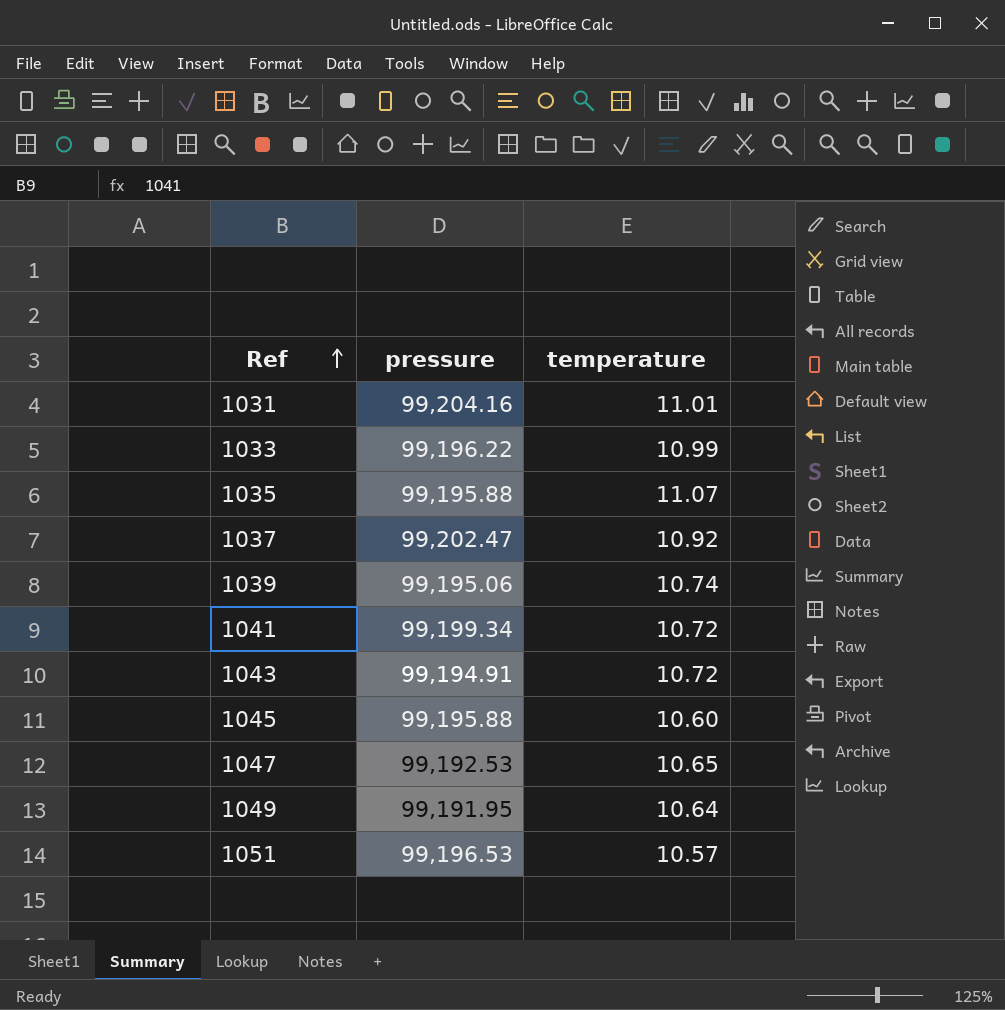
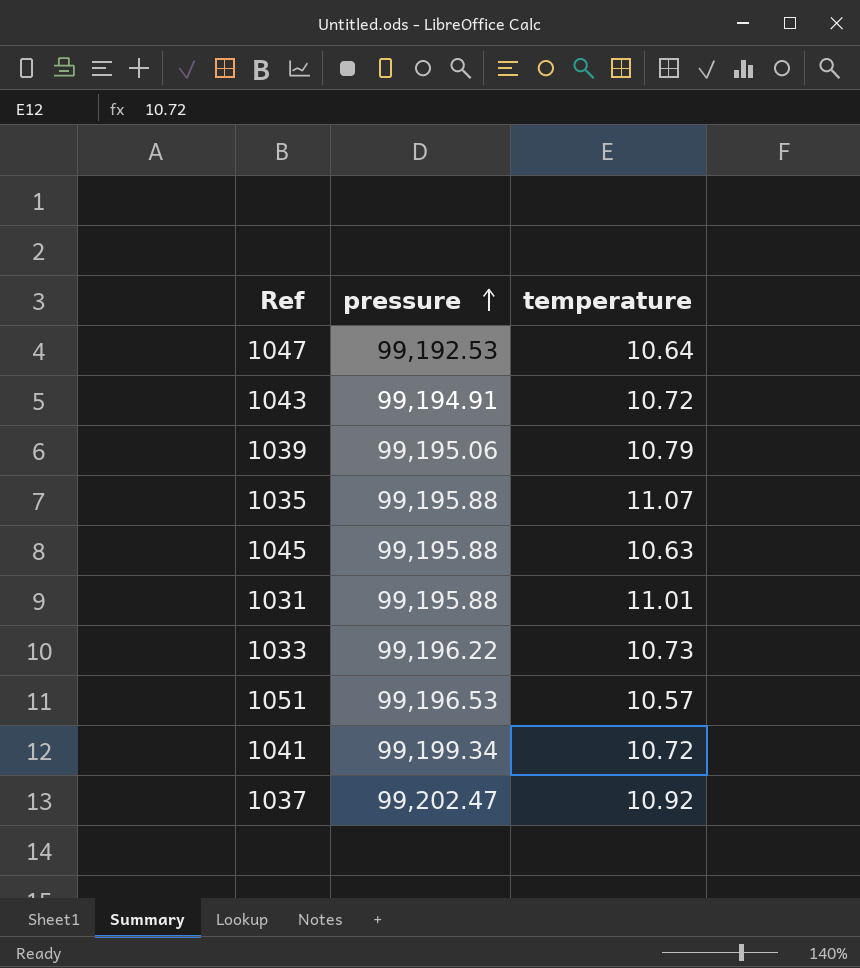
row order: Ref ascending -> pressure ascending
row 1049: 99,191.95 | 10.64 -> none
1047 | temperature: 10.65 -> 10.64
1039 | temperature: 10.74 -> 10.79
1045 | temperature: 10.60 -> 10.63
1031 | pressure: 99,204.16 -> 99,195.88
1033 | temperature: 10.99 -> 10.73

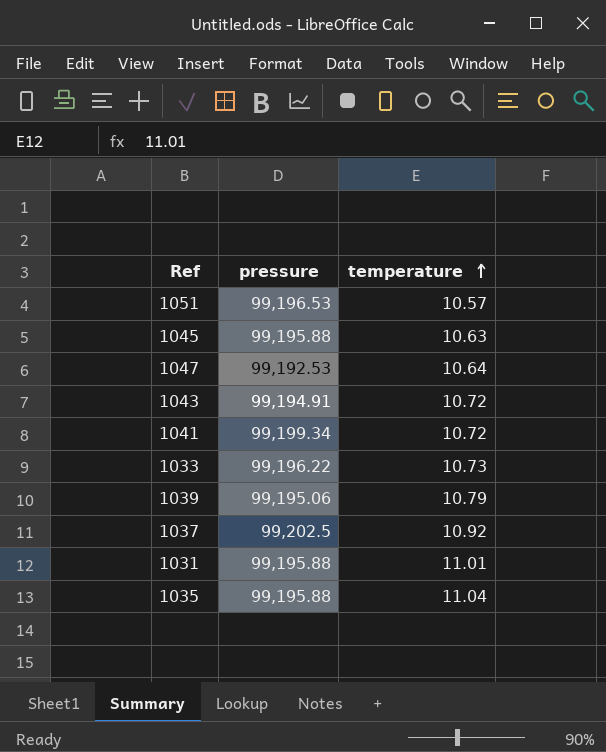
row order: pressure ascending -> temperature ascending
1037 | pressure: 99,202.47 -> 99,202.5
1035 | temperature: 11.07 -> 11.04

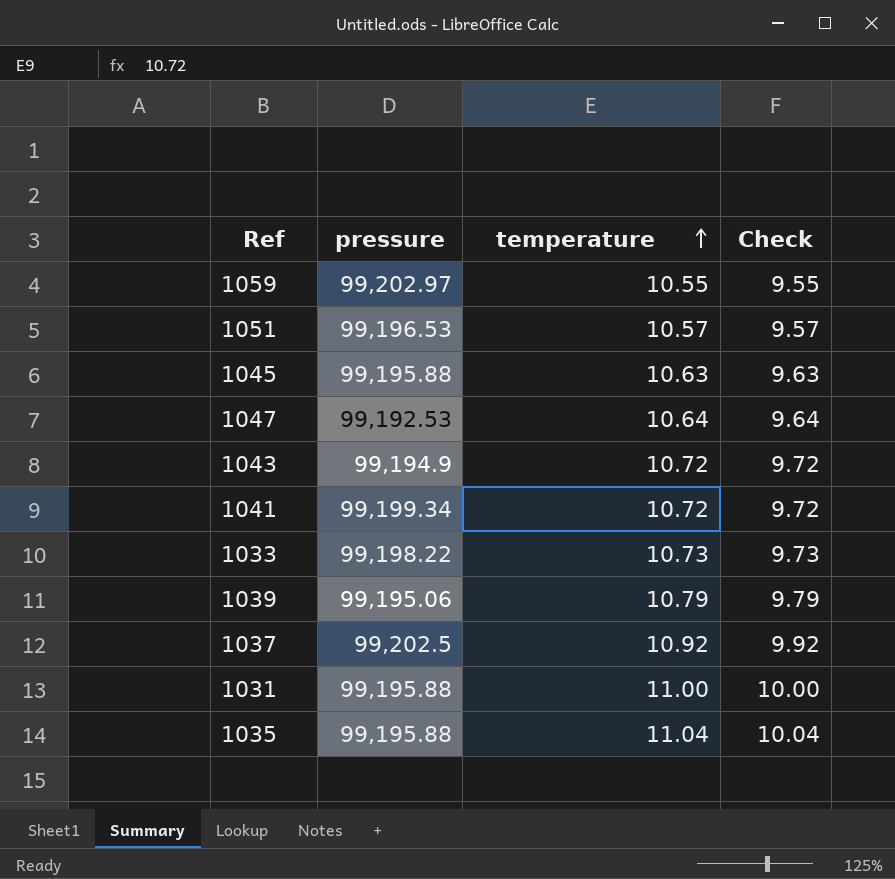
column Check | formula: none -> [temperature] - 1
row 1059: none -> 99,202.97 | 10.55 | 9.55
1043 | pressure: 99,194.91 -> 99,194.9
1033 | pressure: 99,196.22 -> 99,198.22
1031 | temperature: 11.01 -> 11.00

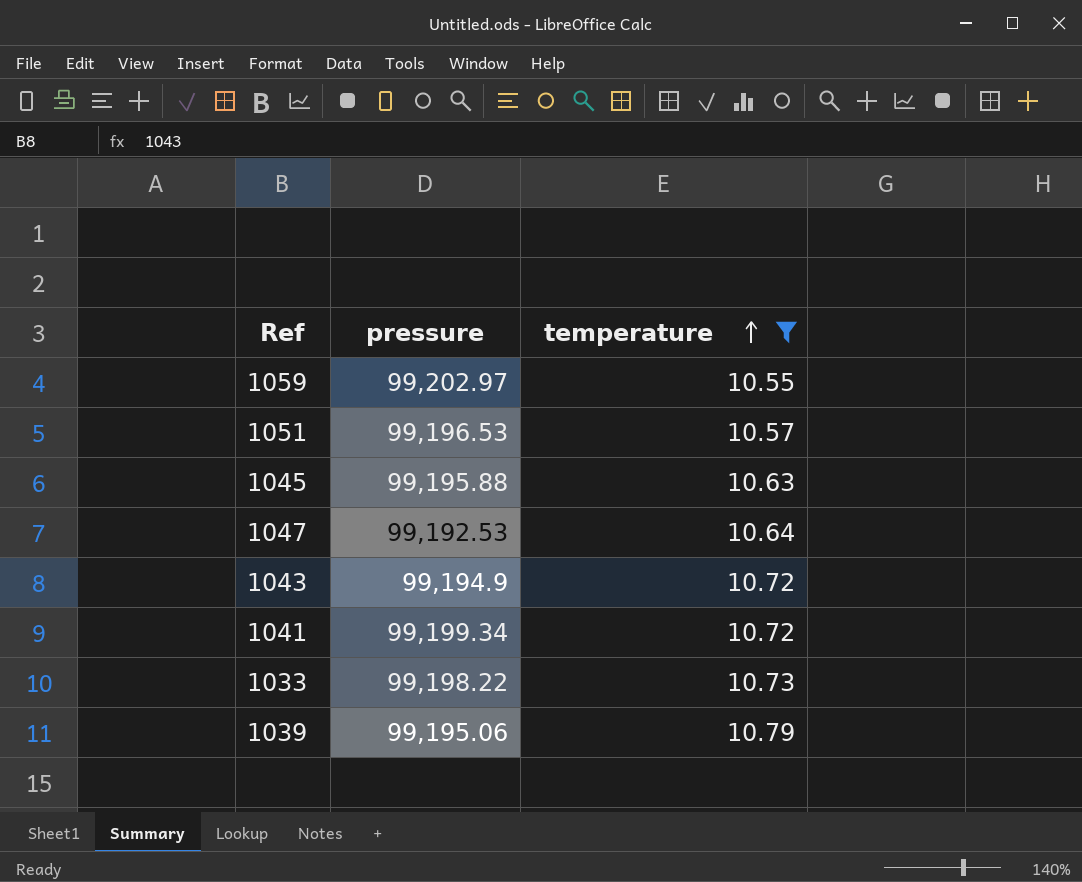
filter: none -> temperature <= 10.79
column Check | formula: [temperature] - 1 -> none

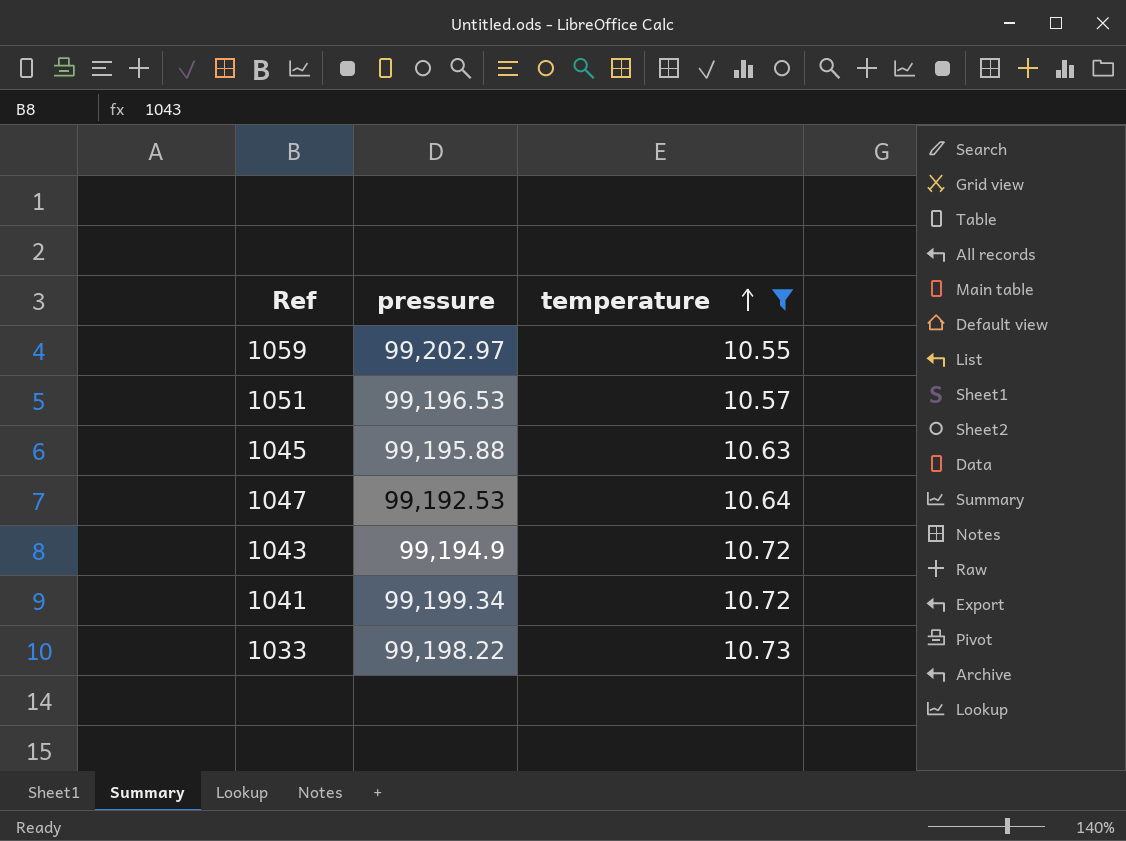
row 1039: 99,195.06 | 10.79 -> none

